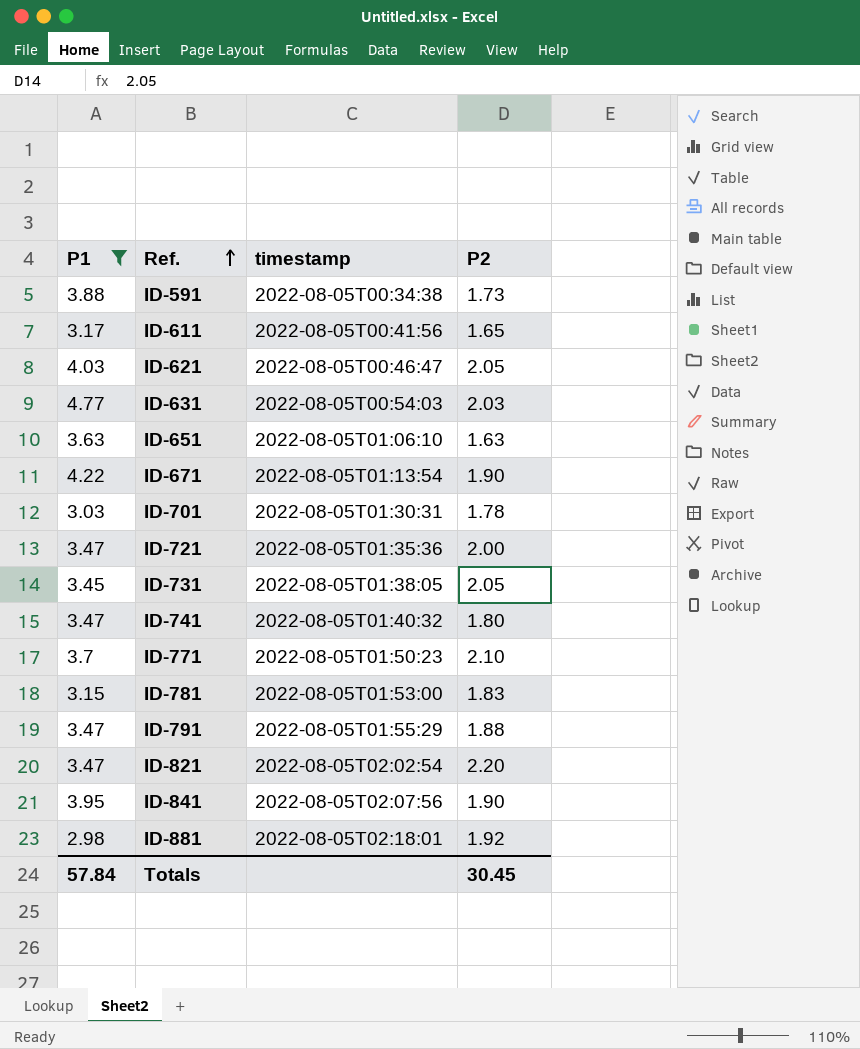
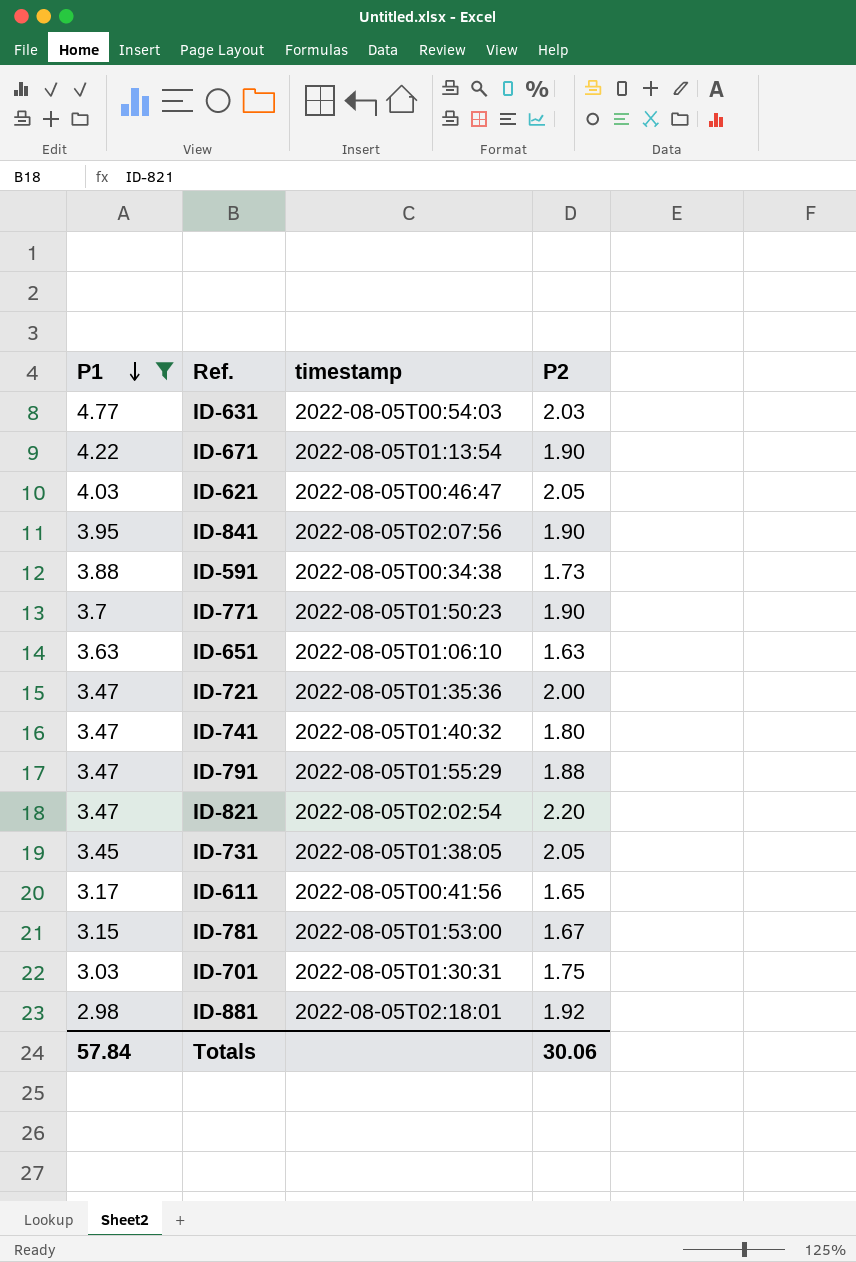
row order: Ref. ascending -> P1 descending
ID-771 | P2: 2.10 -> 1.90
ID-781 | P2: 1.83 -> 1.67
ID-701 | P2: 1.78 -> 1.75
Totals | P2: 30.45 -> 30.06

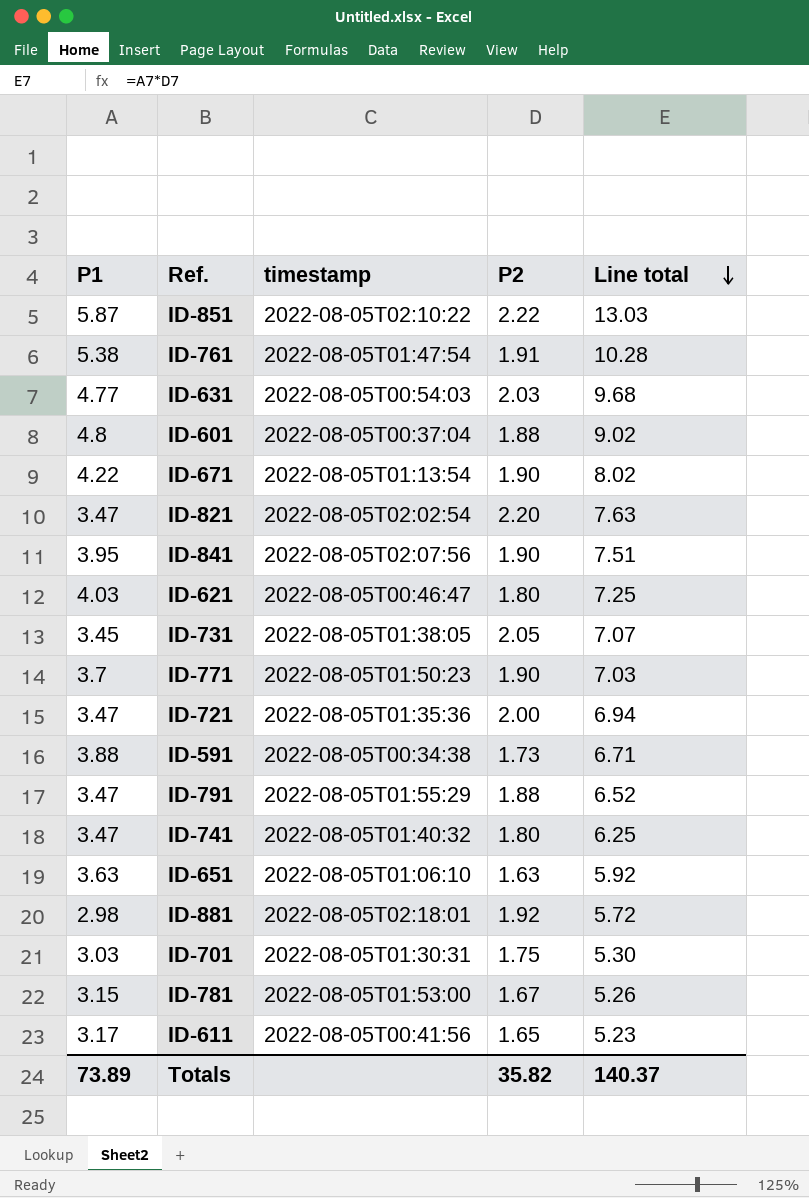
filter: P1 <= 4.77 -> none
row order: P1 descending -> Line total descending
column Line total | formula: none -> [P1] * [P2]
ID-621 | P2: 2.05 -> 1.80
Totals | P1: 57.84 -> 73.89
Totals | P2: 30.06 -> 35.82

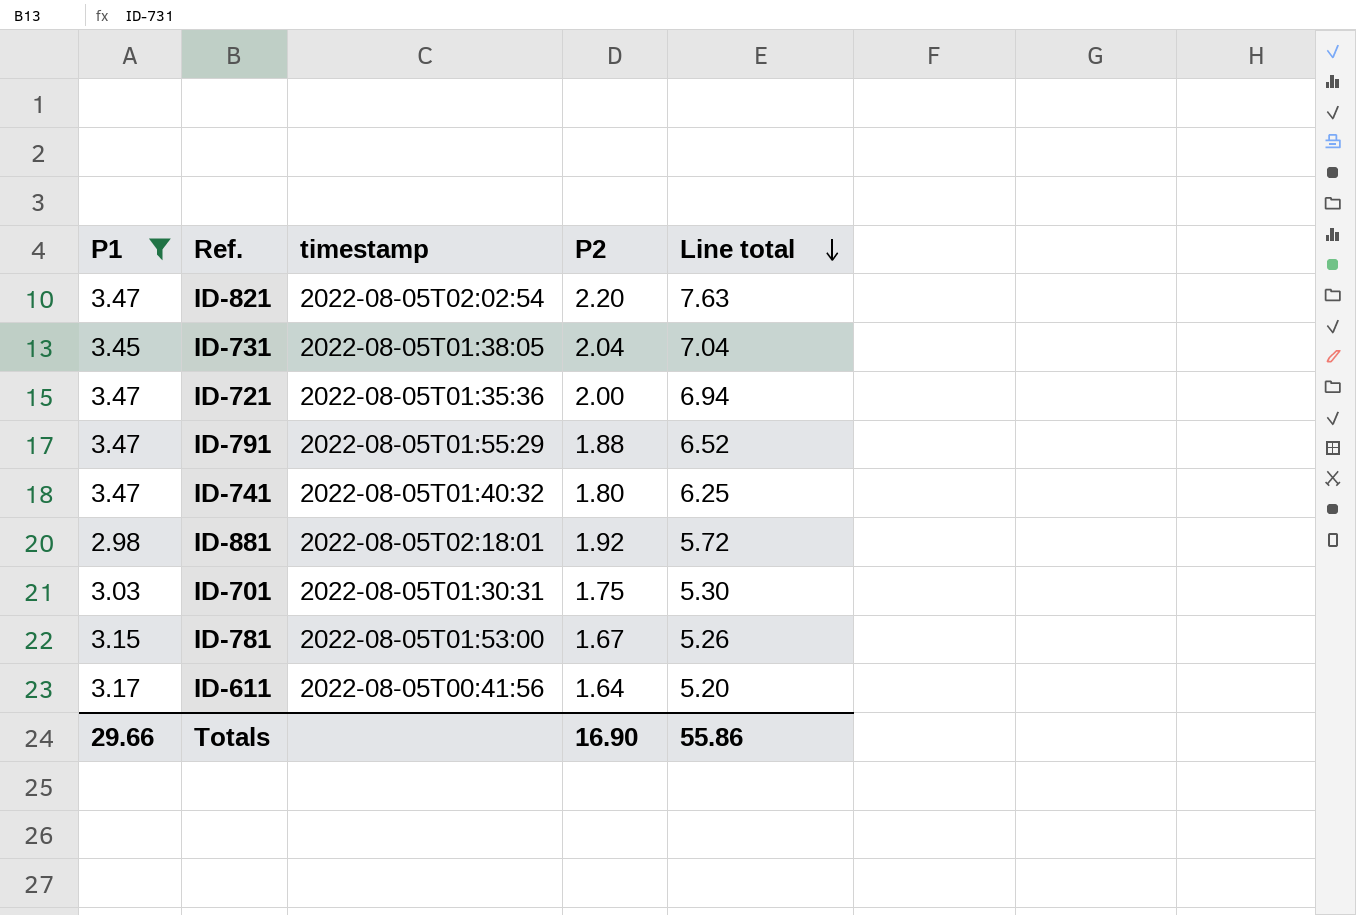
filter: none -> P1 <= 3.47
ID-731 | P2: 2.05 -> 2.04
ID-731 | Line total: 7.07 -> 7.04
ID-611 | P2: 1.65 -> 1.64
ID-611 | Line total: 5.23 -> 5.20
Totals | P1: 73.89 -> 29.66
Totals | P2: 35.82 -> 16.90
Totals | Line total: 140.37 -> 55.86

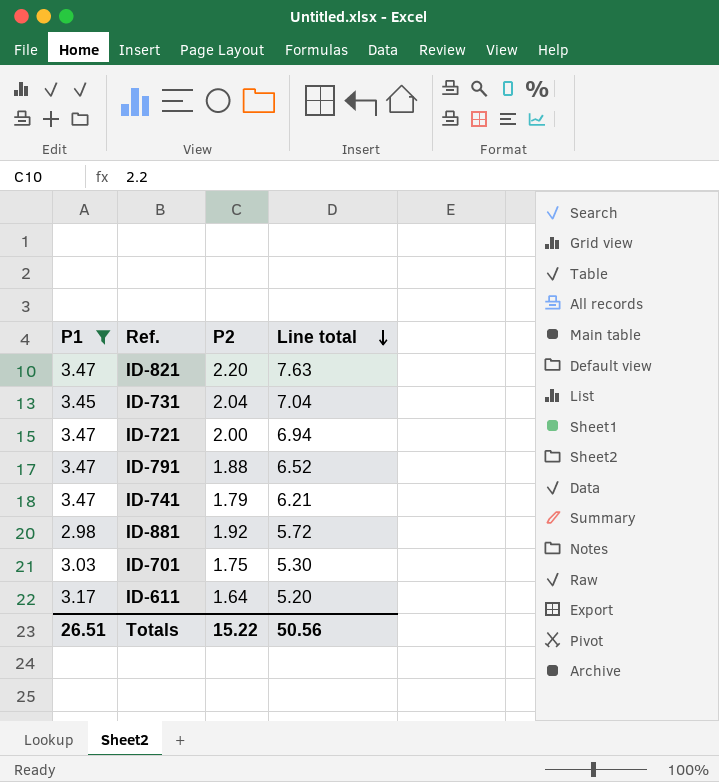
column timestamp | position: 3 -> none
row ID-781: 3.15 | 2022-08-05T01:53:00 | 1.67 | 5.26 -> none
ID-741 | P2: 1.80 -> 1.79
ID-741 | Line total: 6.25 -> 6.21
Totals | P1: 29.66 -> 26.51
Totals | P2: 16.90 -> 15.22
Totals | Line total: 55.86 -> 50.56

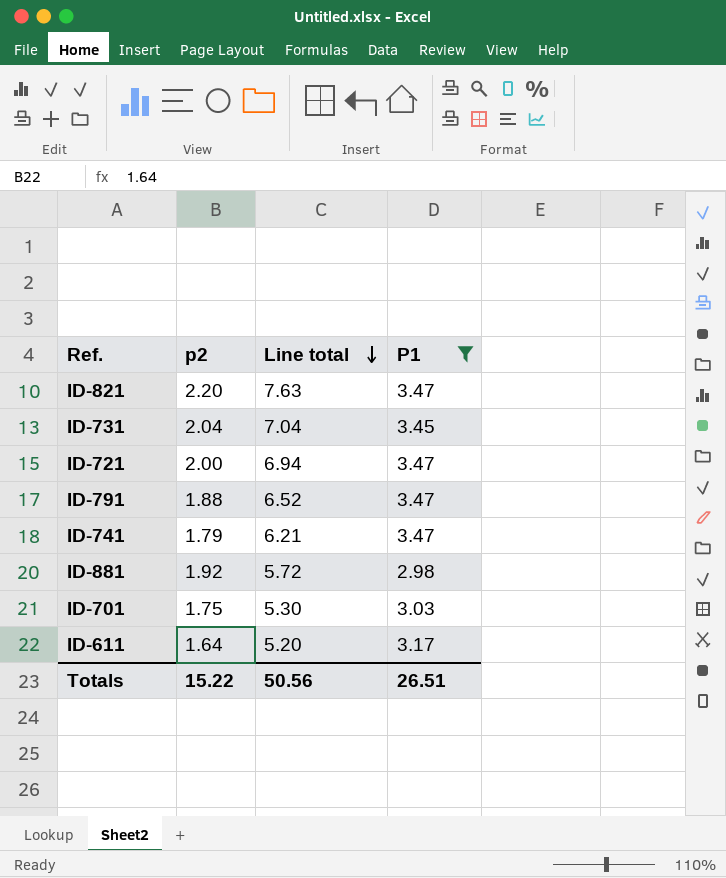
column name: P2 -> p2
column P1 | position: 1 -> 4

